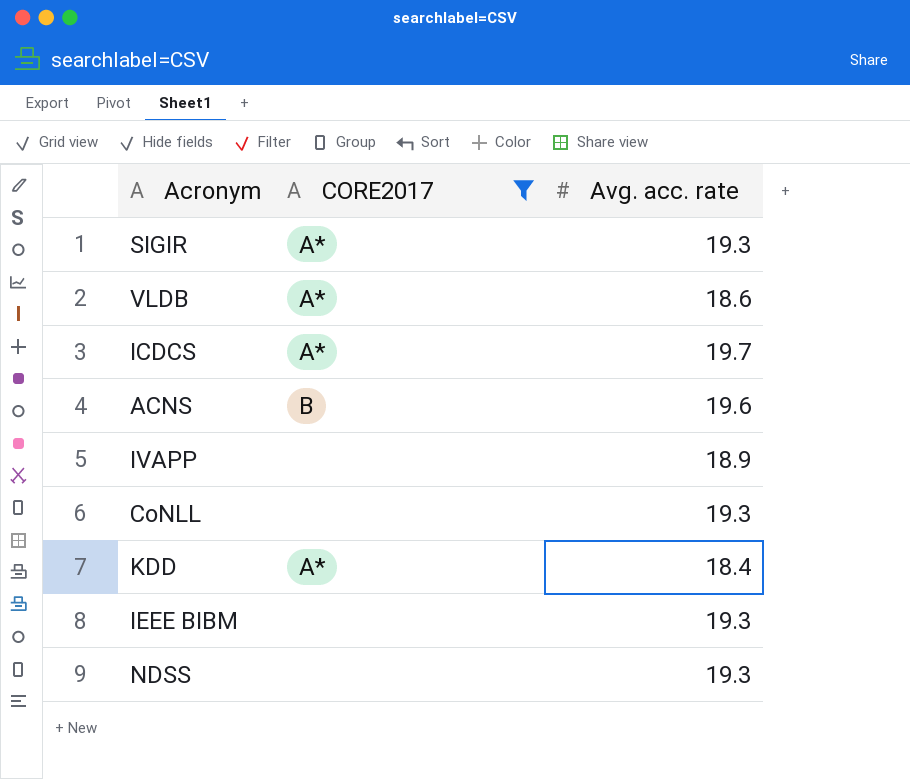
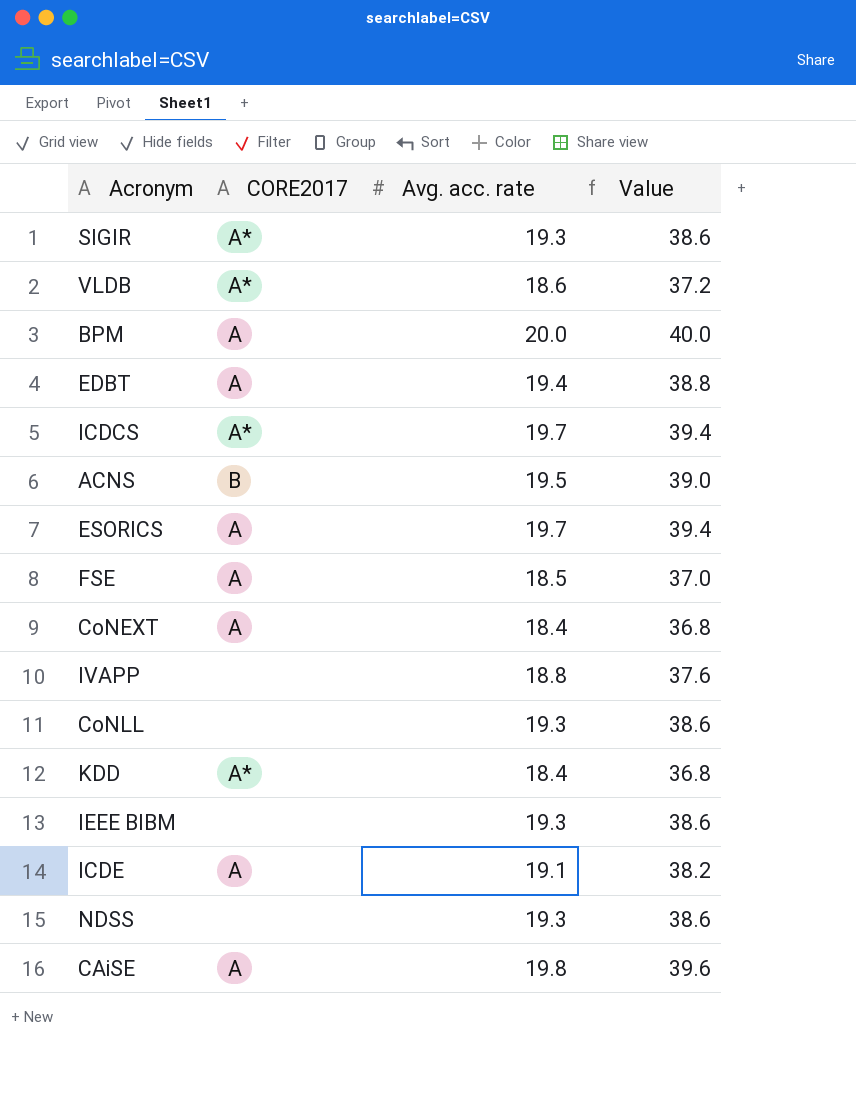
filter: CORE2017 != A -> none
column Value | formula: none -> [Avg. acc. rate] * 2
ACNS | Avg. acc. rate: 19.6 -> 19.5
IVAPP | Avg. acc. rate: 18.9 -> 18.8

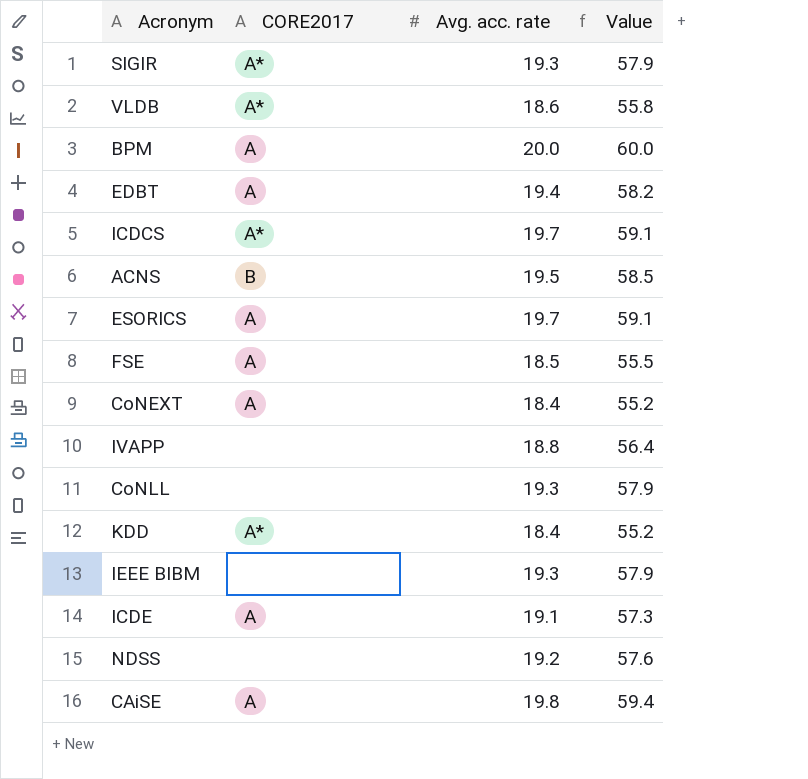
column Value | formula: [Avg. acc. rate] * 2 -> [Avg. acc. rate] * 3
NDSS | Avg. acc. rate: 19.3 -> 19.2

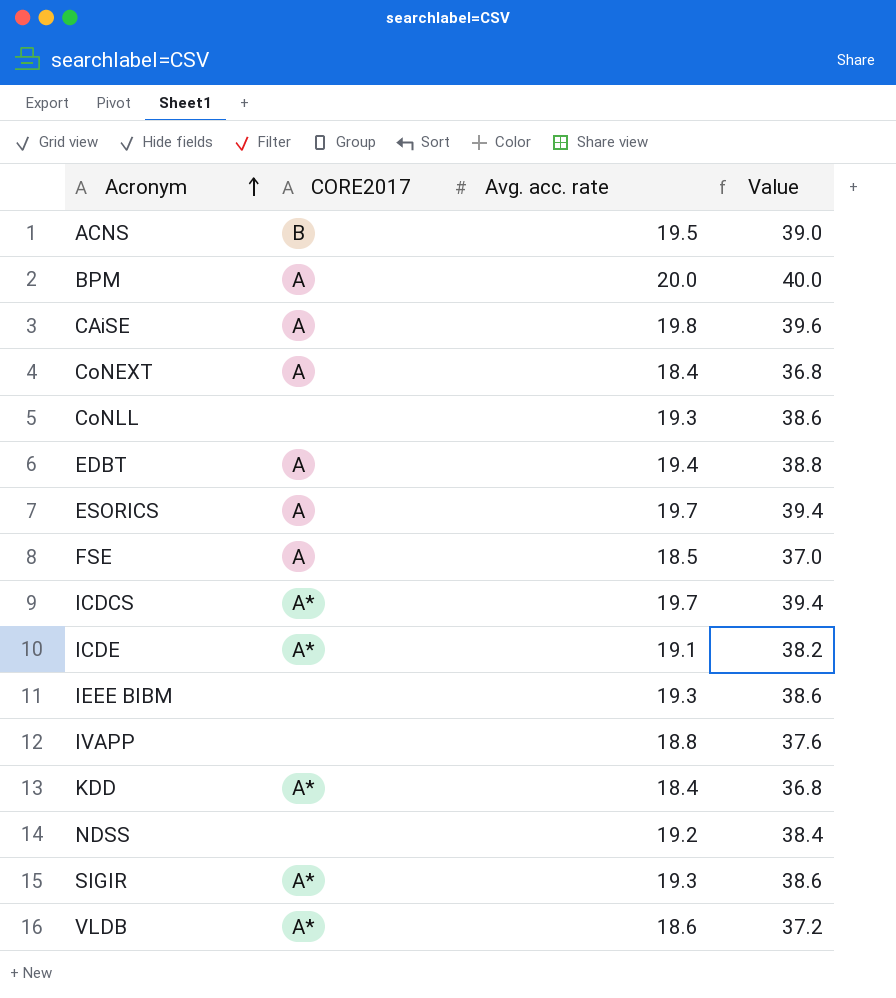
row order: none -> Acronym ascending
column Value | formula: [Avg. acc. rate] * 3 -> [Avg. acc. rate] * 2
ICDE | CORE2017: A -> A*

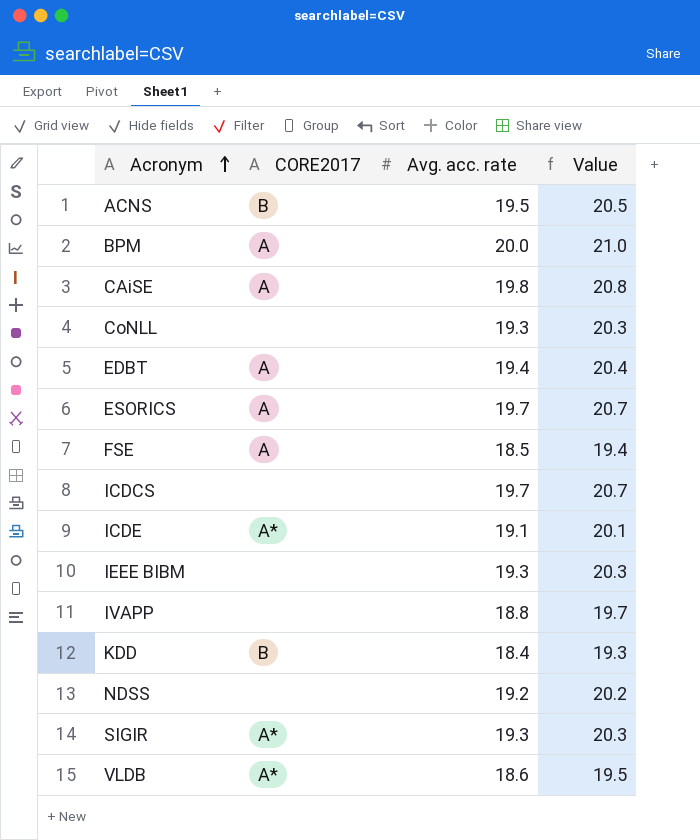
column Value | formula: [Avg. acc. rate] * 2 -> [Avg. acc. rate] * 1.05
row CoNEXT: A | 18.4 | 36.8 -> none
ICDCS | CORE2017: A* -> none
KDD | CORE2017: A* -> B

